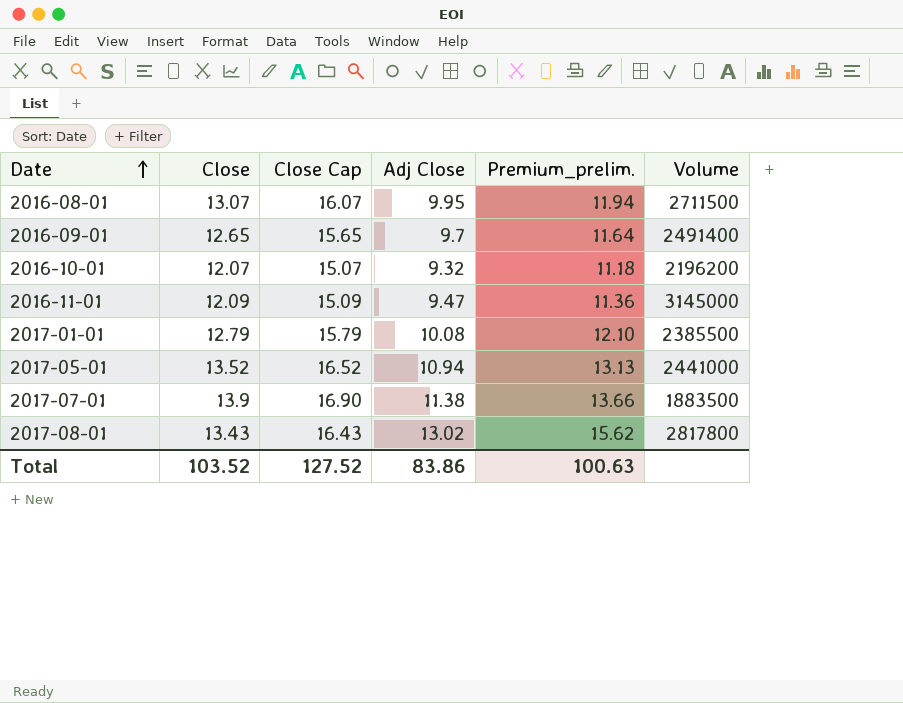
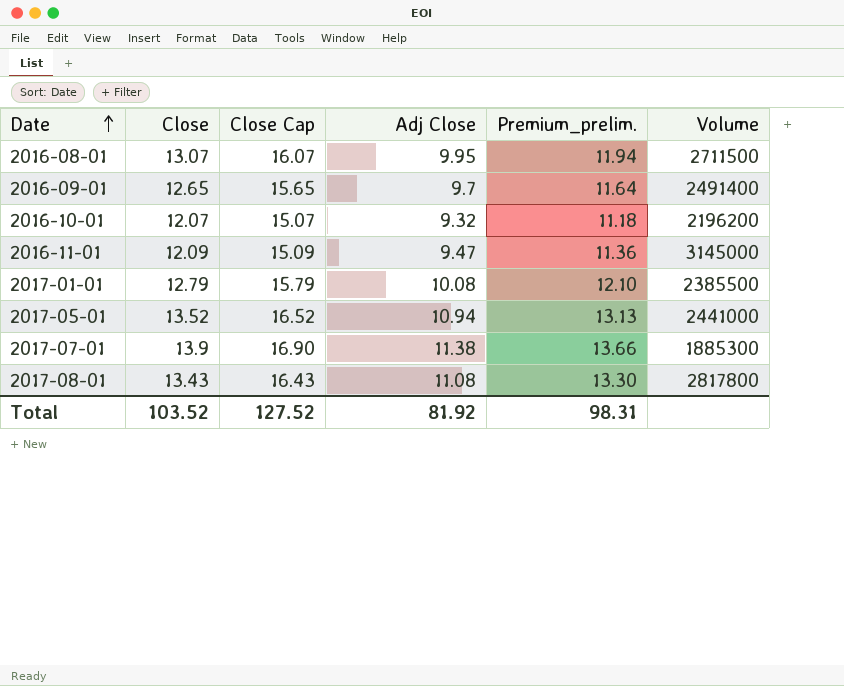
2017-07-01 | Volume: 1883500 -> 1885300
2017-08-01 | Adj Close: 13.02 -> 11.08
2017-08-01 | Premium_prelim.: 15.62 -> 13.30
Total | Adj Close: 83.86 -> 81.92
Total | Premium_prelim.: 100.63 -> 98.31

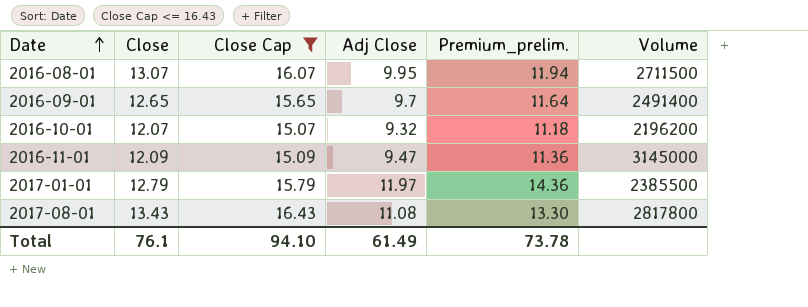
filter: none -> Close Cap <= 16.43
2017-01-01 | Adj Close: 10.08 -> 11.97
2017-01-01 | Premium_prelim.: 12.10 -> 14.36
Total | Close: 103.52 -> 76.1
Total | Close Cap: 127.52 -> 94.10
Total | Adj Close: 81.92 -> 61.49
Total | Premium_prelim.: 98.31 -> 73.78

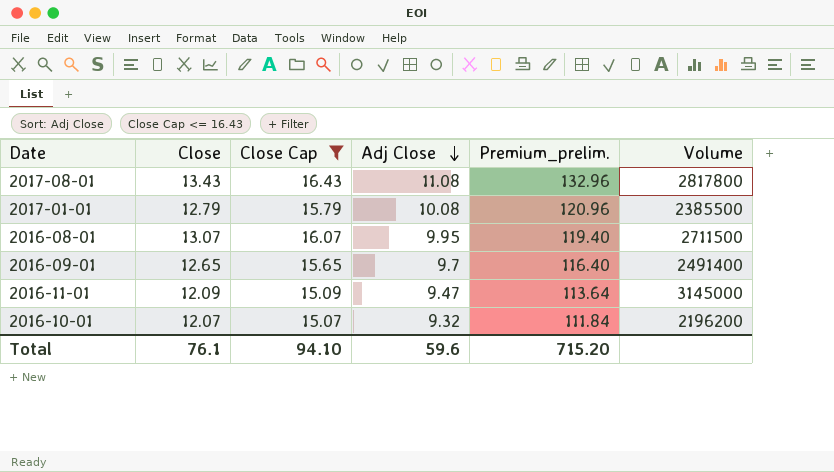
row order: Date ascending -> Adj Close descending
column Premium_prelim. | formula: [Adj Close] * 1.2 -> [Adj Close] * 12
2017-01-01 | Adj Close: 11.97 -> 10.08
Total | Adj Close: 61.49 -> 59.6
Total | Premium_prelim.: 73.78 -> 715.20

